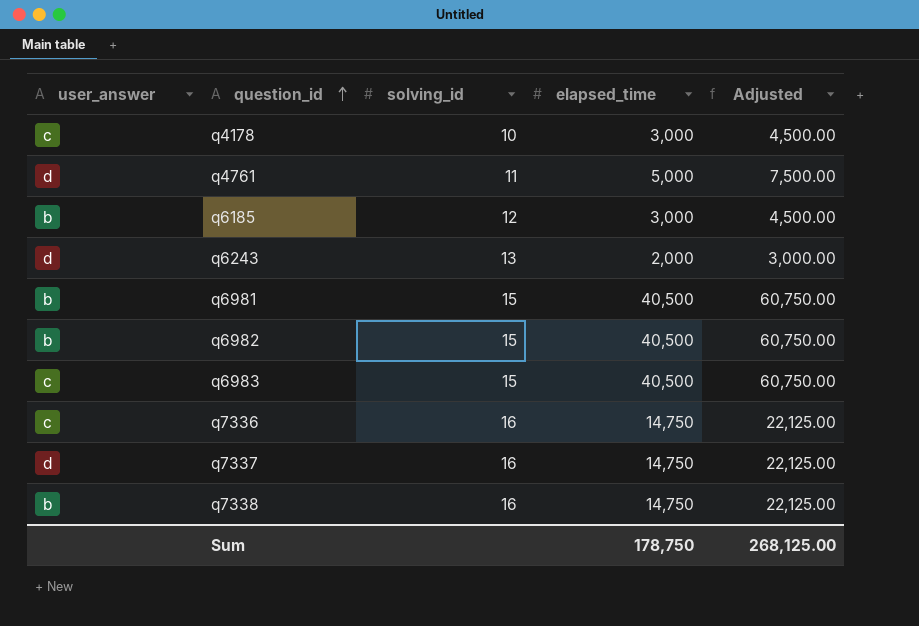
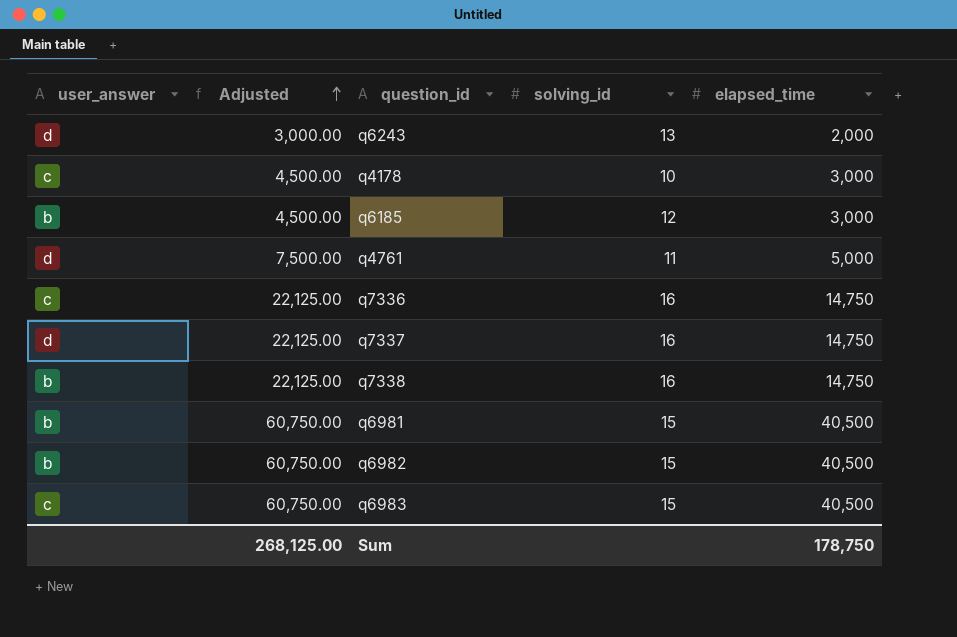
row order: question_id ascending -> Adjusted ascending
column Adjusted | position: 5 -> 2

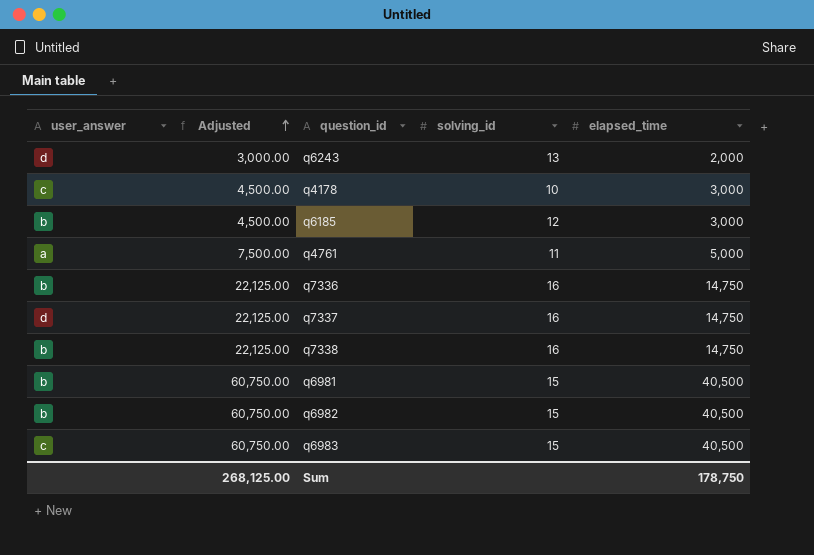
q4761 | user_answer: d -> a
q7336 | user_answer: c -> b

